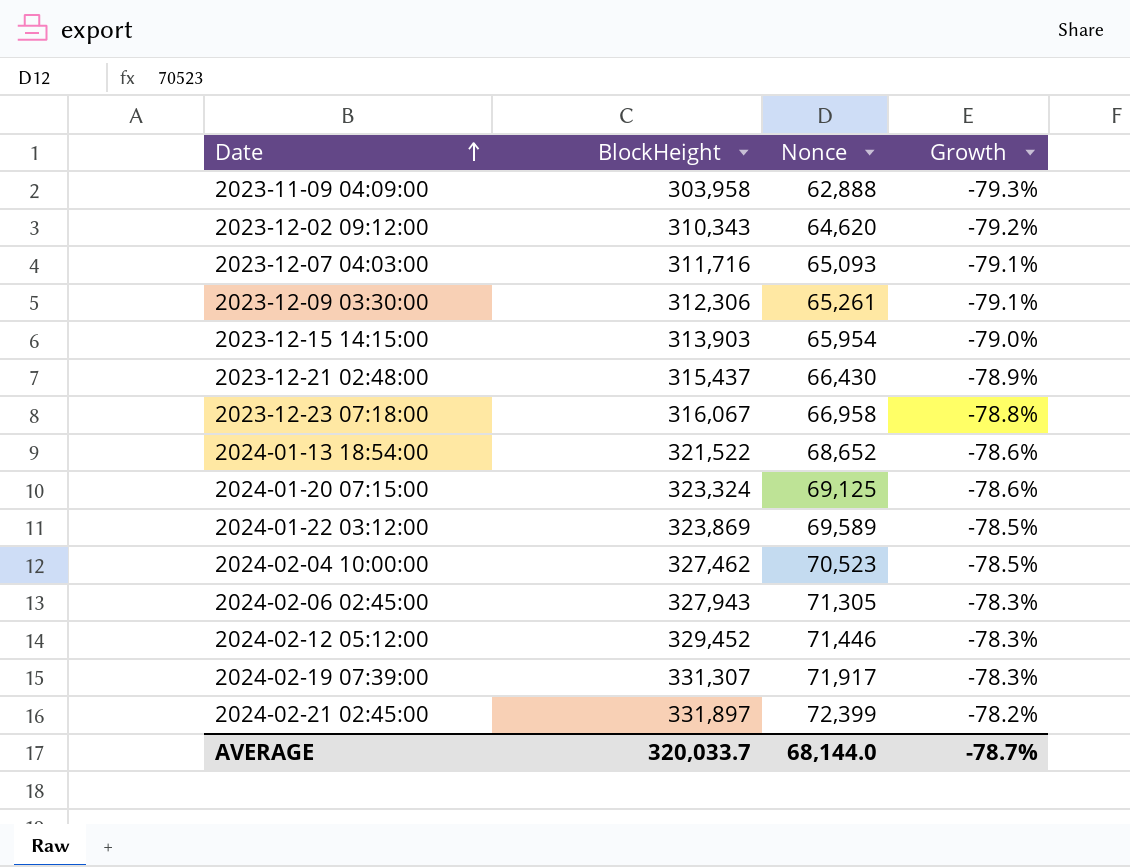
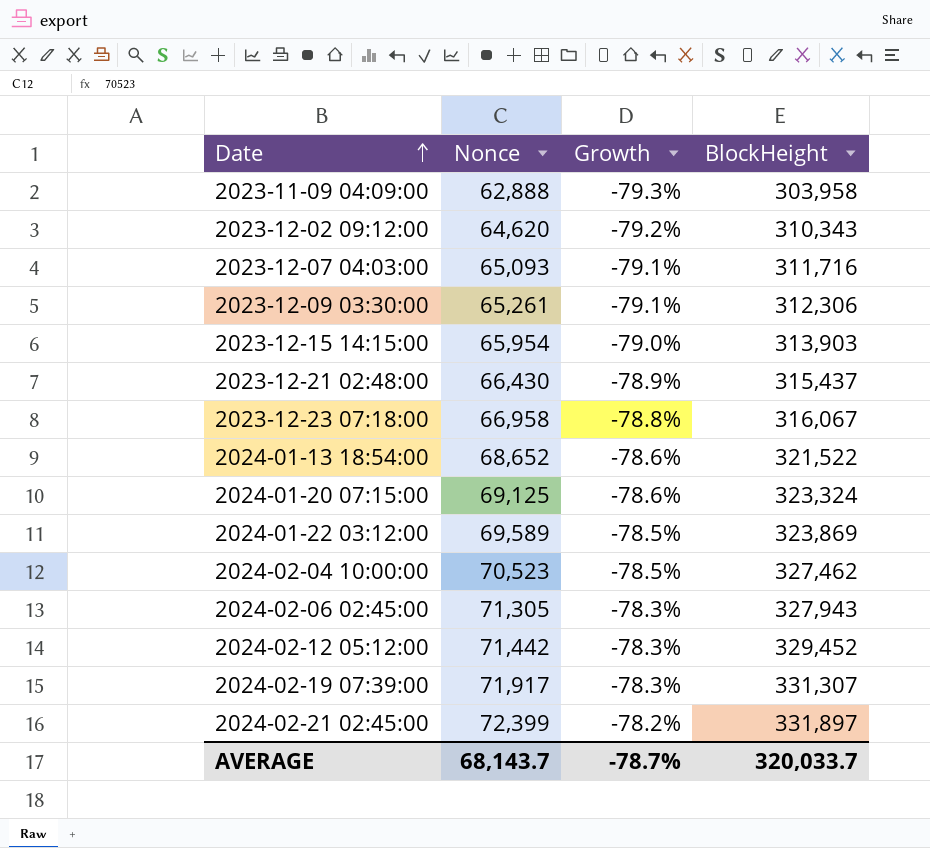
column BlockHeight | position: 2 -> 4
2024-02-12 05:12:00 | Nonce: 71,446 -> 71,442
AVERAGE | Nonce: 68,144.0 -> 68,143.7

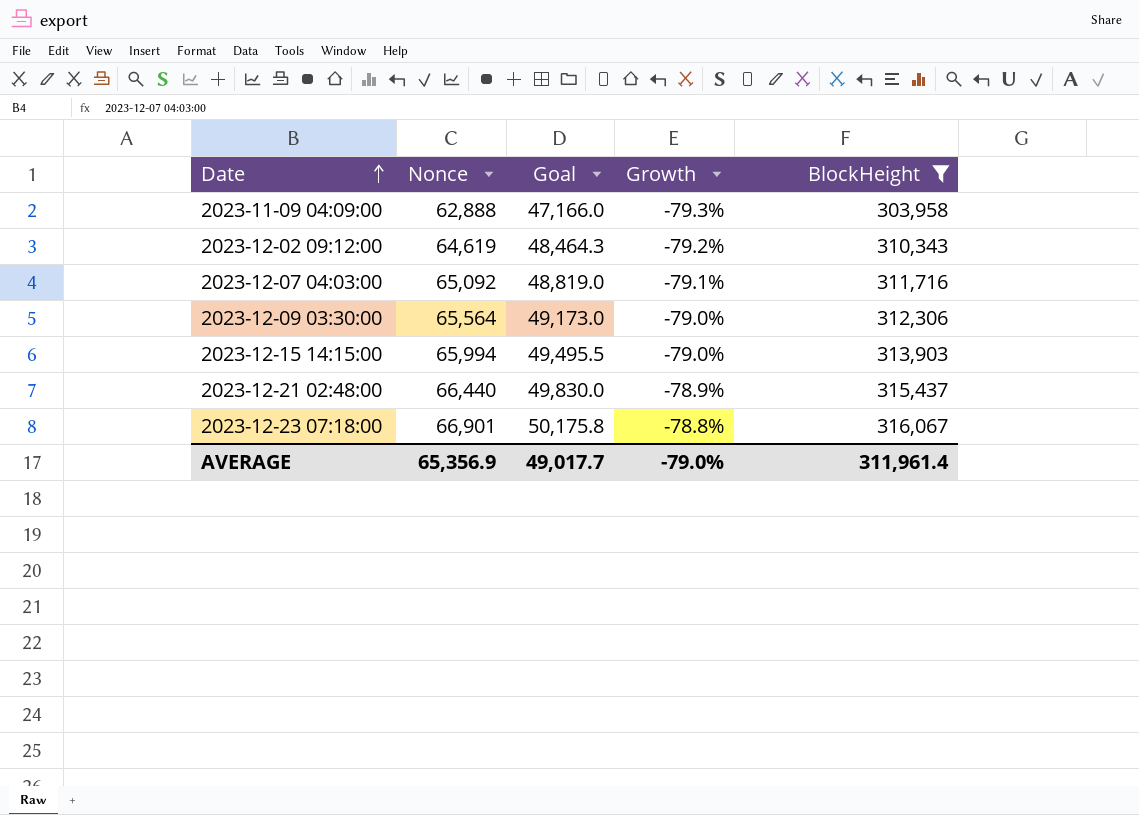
filter: none -> BlockHeight <= 316,067
column Goal | formula: none -> [Nonce] * 0.75
2023-12-02 09:12:00 | Nonce: 64,620 -> 64,619
2023-12-07 04:03:00 | Nonce: 65,093 -> 65,092
2023-12-09 03:30:00 | Nonce: 65,261 -> 65,564
2023-12-09 03:30:00 | Growth: -79.1% -> -79.0%
2023-12-15 14:15:00 | Nonce: 65,954 -> 65,994
2023-12-21 02:48:00 | Nonce: 66,430 -> 66,440
2023-12-23 07:18:00 | Nonce: 66,958 -> 66,901
AVERAGE | Nonce: 68,143.7 -> 65,356.9
AVERAGE | Growth: -78.7% -> -79.0%
AVERAGE | BlockHeight: 320,033.7 -> 311,961.4

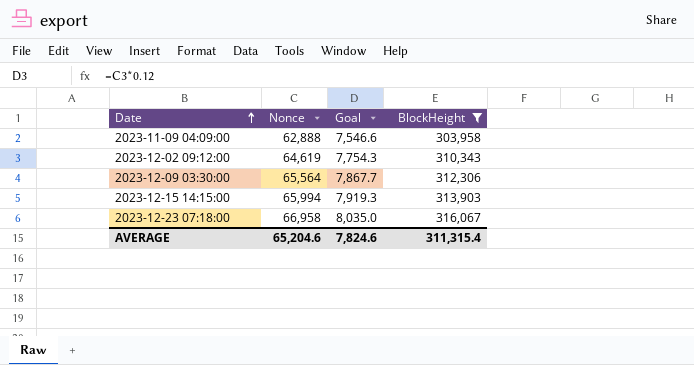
column Growth | formula: ([Nonce] - [BlockHeight]) / [BlockHeight] -> none
column Goal | formula: [Nonce] * 0.75 -> [Nonce] * 0.12
row 2023-12-07 04:03:00: 65,092 | 48,819.0 | -79.1% | 311,716 -> none
row 2023-12-21 02:48:00: 66,440 | 49,830.0 | -78.9% | 315,437 -> none
2023-12-23 07:18:00 | Nonce: 66,901 -> 66,958
AVERAGE | Nonce: 65,356.9 -> 65,204.6
AVERAGE | Goal: 49,017.7 -> 7,824.6
AVERAGE | BlockHeight: 311,961.4 -> 311,315.4

